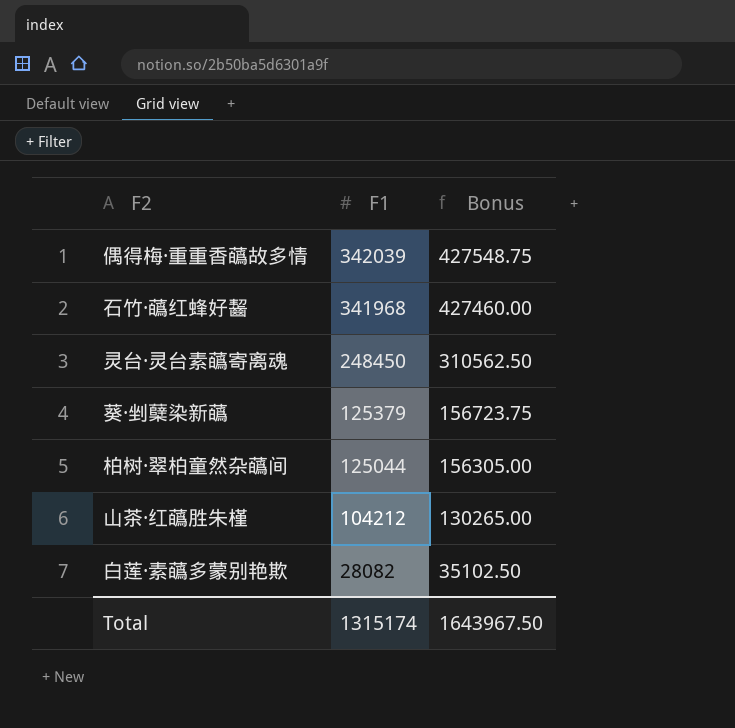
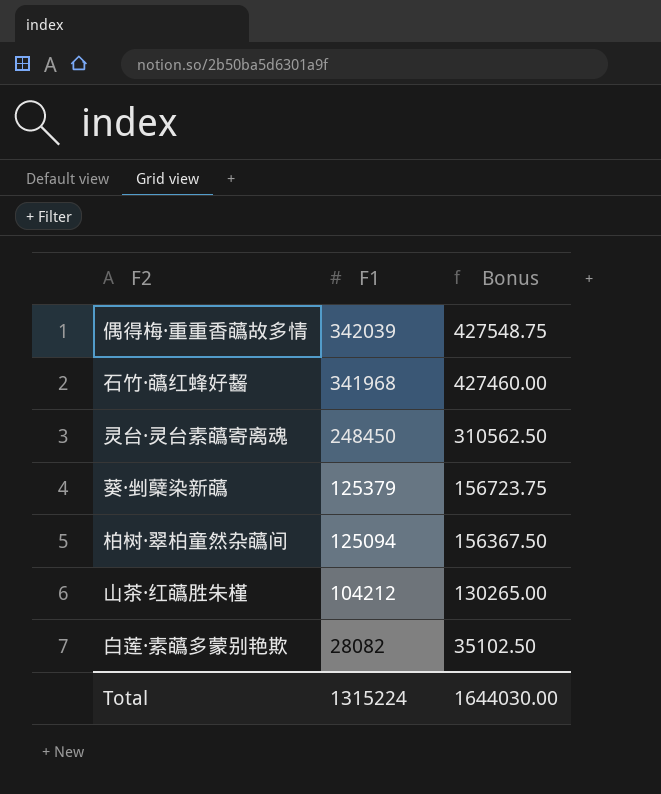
柏树·翠柏童然杂蘤间 | F1: 125044 -> 125094
柏树·翠柏童然杂蘤间 | Bonus: 156305.00 -> 156367.50
Total | F1: 1315174 -> 1315224
Total | Bonus: 1643967.50 -> 1644030.00

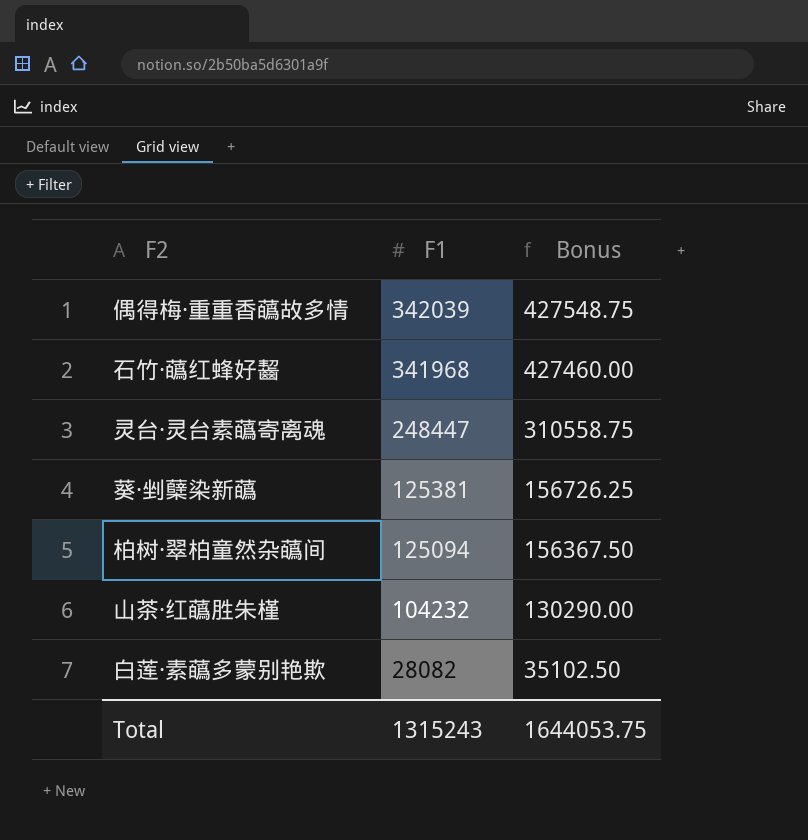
灵台·灵台素蘤寄离魂 | F1: 248450 -> 248447
灵台·灵台素蘤寄离魂 | Bonus: 310562.50 -> 310558.75
葵·剉蘖染新蘤 | F1: 125379 -> 125381
葵·剉蘖染新蘤 | Bonus: 156723.75 -> 156726.25
山茶·红蘤胜朱槿 | F1: 104212 -> 104232
山茶·红蘤胜朱槿 | Bonus: 130265.00 -> 130290.00
Total | F1: 1315224 -> 1315243
Total | Bonus: 1644030.00 -> 1644053.75

